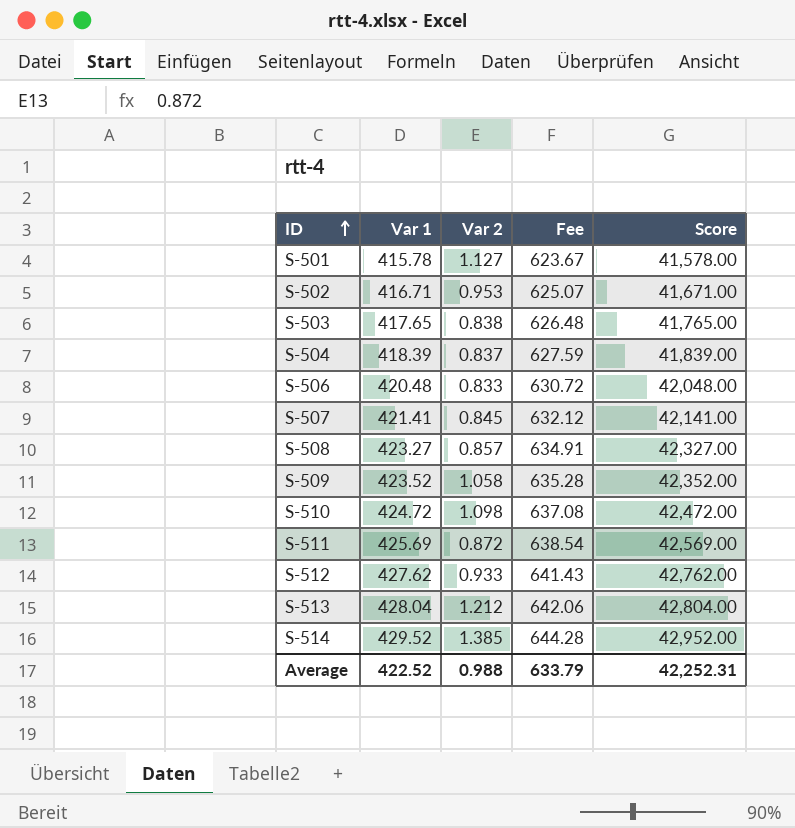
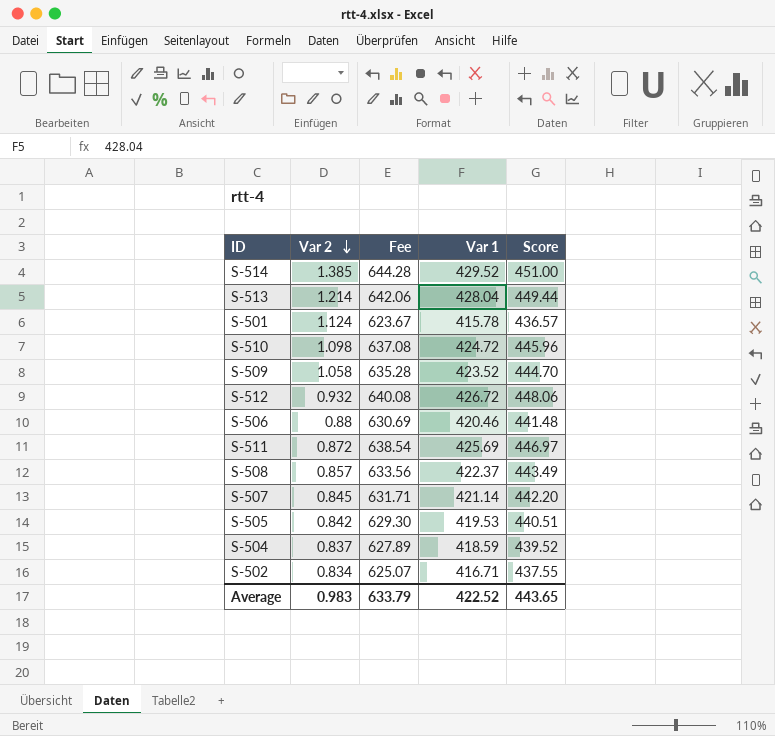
row order: ID ascending -> Var 2 descending
column Var 1 | position: 2 -> 4
column Score | formula: [Var 1] * 100 -> [Var 1] * 1.05
row S-503: 417.65 | 0.838 | 626.48 | 41,765.00 -> none
S-513 | Var 2: 1.212 -> 1.214
S-501 | Var 2: 1.127 -> 1.124
S-512 | Var 2: 0.933 -> 0.932
S-512 | Fee: 641.43 -> 640.08
S-512 | Var 1: 427.62 -> 426.72
S-506 | Var 2: 0.833 -> 0.88
S-506 | Fee: 630.72 -> 630.69
S-506 | Var 1: 420.48 -> 420.46
S-508 | Fee: 634.91 -> 633.56
S-508 | Var 1: 423.27 -> 422.37
S-507 | Fee: 632.12 -> 631.71
S-507 | Var 1: 421.41 -> 421.14
row S-505: none -> 0.842 | 629.30 | 419.53 | 440.51
S-504 | Fee: 627.59 -> 627.89
S-504 | Var 1: 418.39 -> 418.59
S-502 | Var 2: 0.953 -> 0.834
Average | Var 2: 0.988 -> 0.983
Average | Score: 42,252.31 -> 443.65

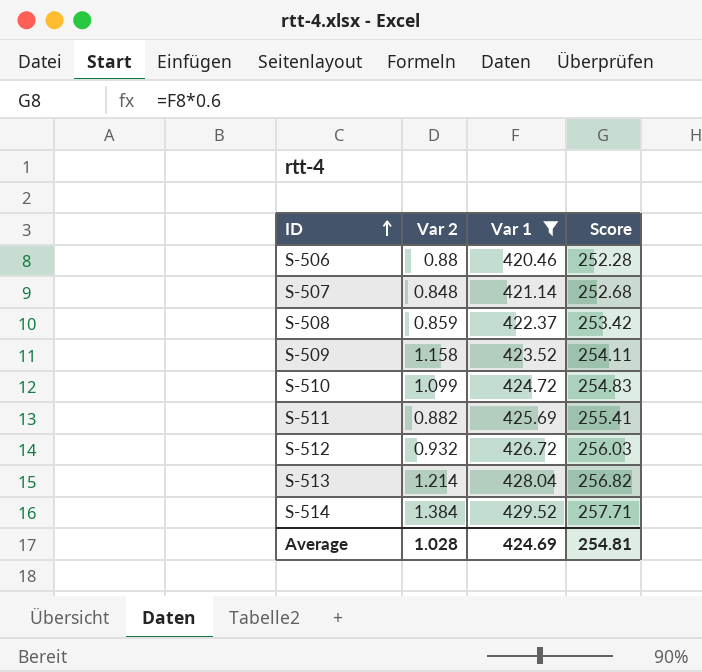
filter: none -> Var 1 >= 420.46
row order: Var 2 descending -> ID ascending
column Fee | formula: [Var 1] * 1.5 -> none
column Score | formula: [Var 1] * 1.05 -> [Var 1] * 0.6
S-507 | Var 2: 0.845 -> 0.848
S-508 | Var 2: 0.857 -> 0.859
S-509 | Var 2: 1.058 -> 1.158
S-510 | Var 2: 1.098 -> 1.099
S-511 | Var 2: 0.872 -> 0.882
S-514 | Var 2: 1.385 -> 1.384
Average | Var 2: 0.983 -> 1.028
Average | Var 1: 422.52 -> 424.69
Average | Score: 443.65 -> 254.81

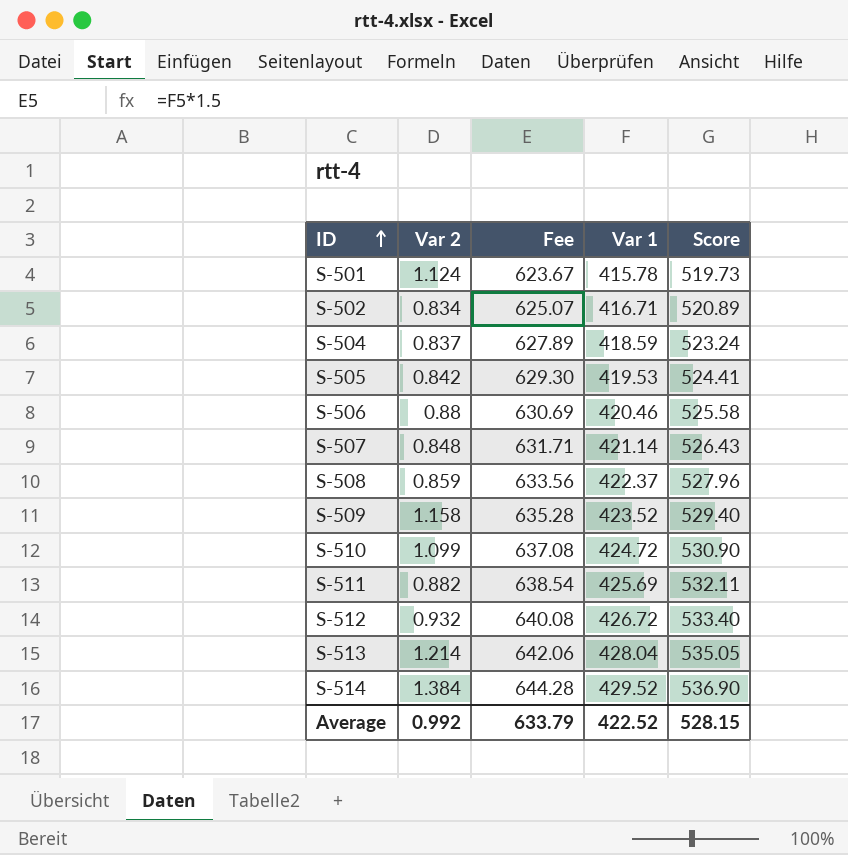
filter: Var 1 >= 420.46 -> none
column Fee | formula: none -> [Var 1] * 1.5
column Score | formula: [Var 1] * 0.6 -> [Var 1] * 1.25
Average | Var 2: 1.028 -> 0.992
Average | Var 1: 424.69 -> 422.52
Average | Score: 254.81 -> 528.15

